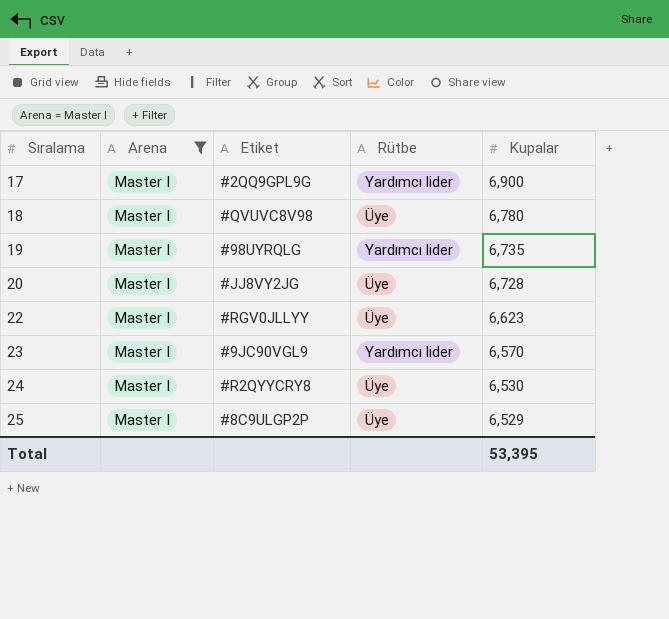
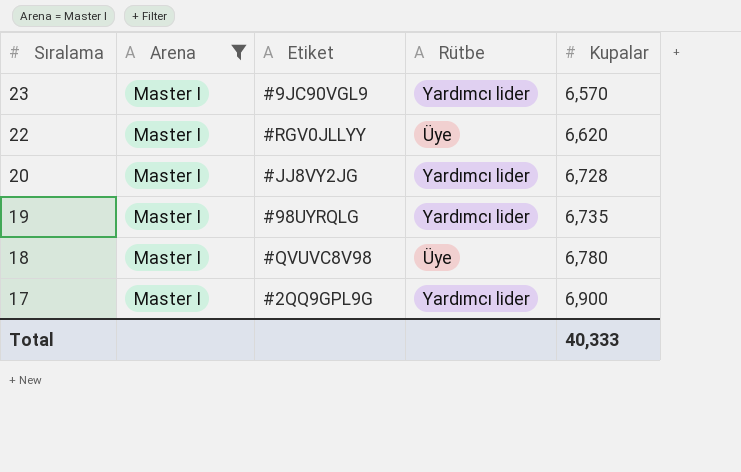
row order: Sıralama ascending -> Sıralama descending
row 24: Master I | #R2QYYCRY8 | Üye | 6,530 -> none
row 25: Master I | #8C9ULGP2P | Üye | 6,529 -> none
22 | Kupalar: 6,623 -> 6,620
20 | Rütbe: Üye -> Yardımcı lider
Total | Kupalar: 53,395 -> 40,333

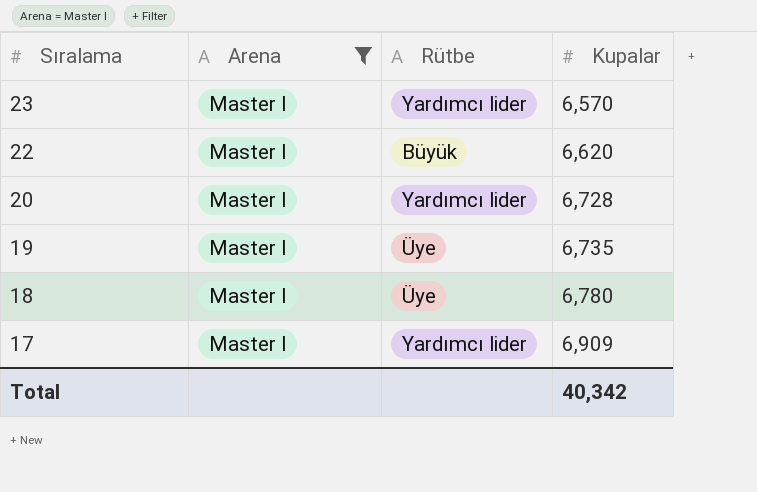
column Etiket | position: 3 -> none
22 | Rütbe: Üye -> Büyük
19 | Rütbe: Yardımcı lider -> Üye
17 | Kupalar: 6,900 -> 6,909
Total | Kupalar: 40,333 -> 40,342

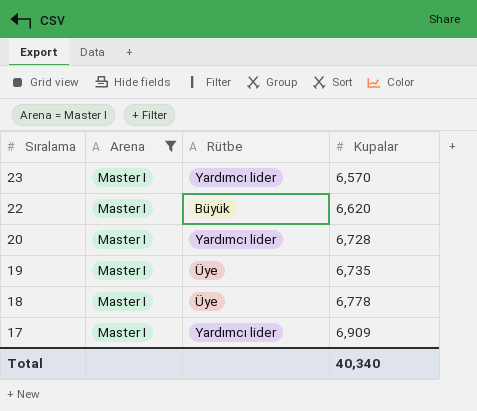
18 | Kupalar: 6,780 -> 6,778
Total | Kupalar: 40,342 -> 40,340

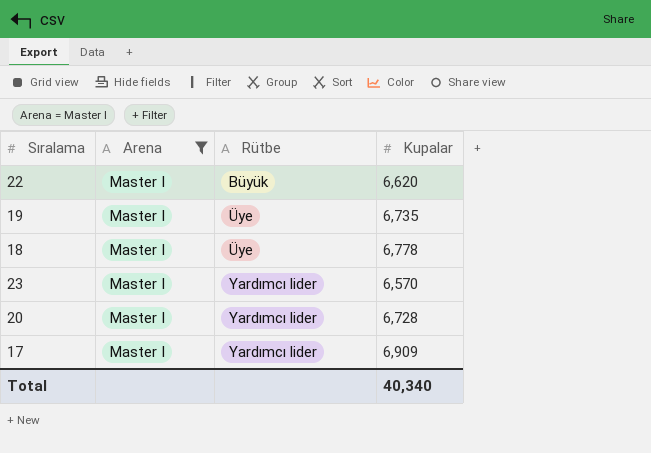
row order: Sıralama descending -> Rütbe ascending

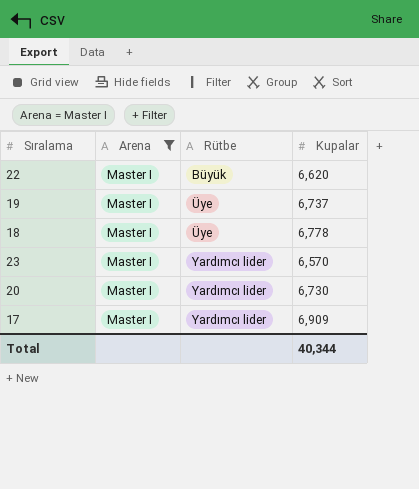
19 | Kupalar: 6,735 -> 6,737
20 | Kupalar: 6,728 -> 6,730
Total | Kupalar: 40,340 -> 40,344

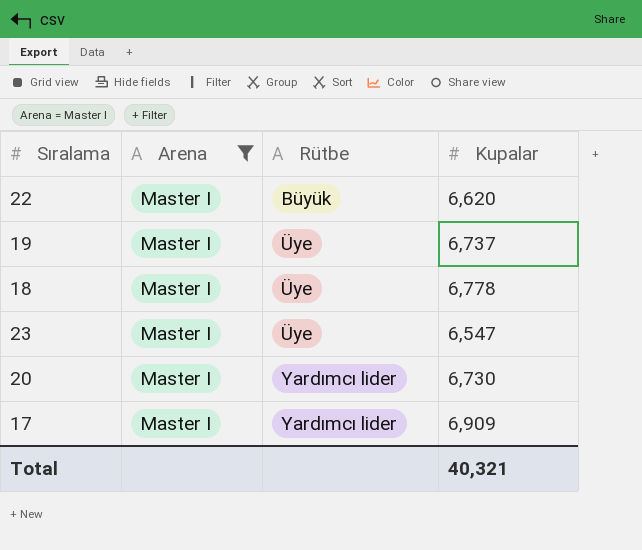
23 | Rütbe: Yardımcı lider -> Üye
23 | Kupalar: 6,570 -> 6,547
Total | Kupalar: 40,344 -> 40,321

